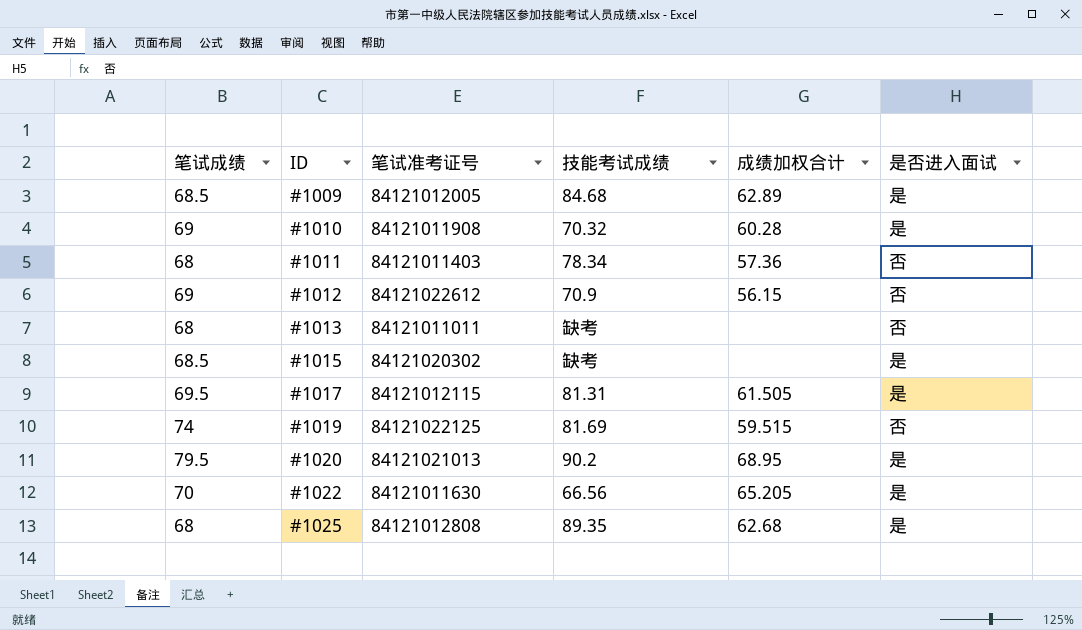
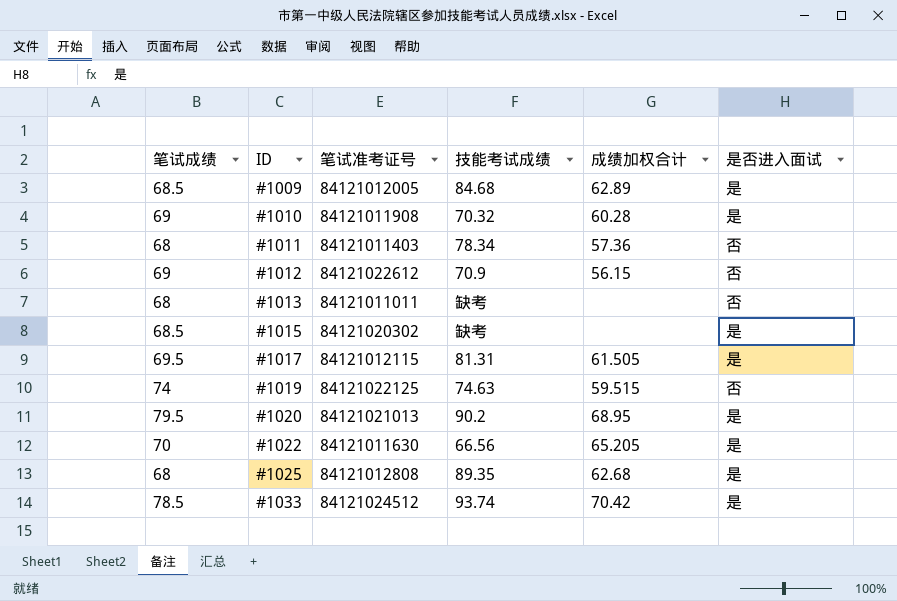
#1019 | 技能考试成绩: 81.69 -> 74.63
row #1033: none -> 78.5 | 84121024512 | 93.74 | 70.42 | 是

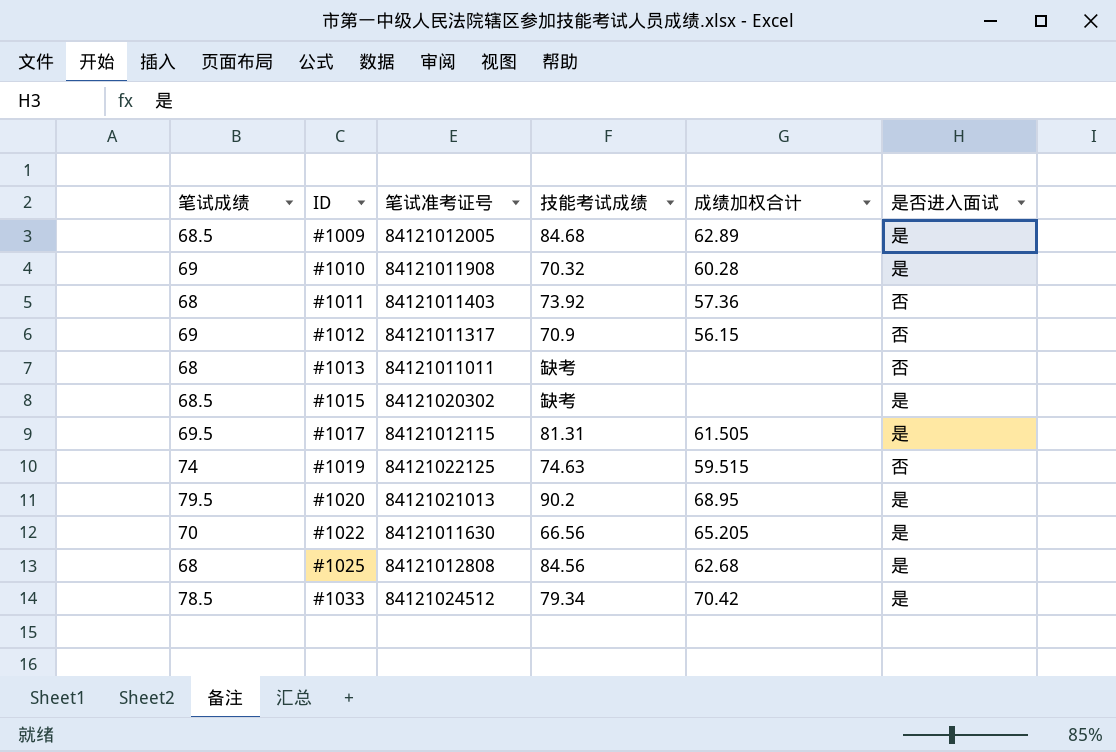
#1011 | 技能考试成绩: 78.34 -> 73.92
#1012 | 笔试准考证号: 84121022612 -> 84121011317
#1025 | 技能考试成绩: 89.35 -> 84.56
#1033 | 技能考试成绩: 93.74 -> 79.34

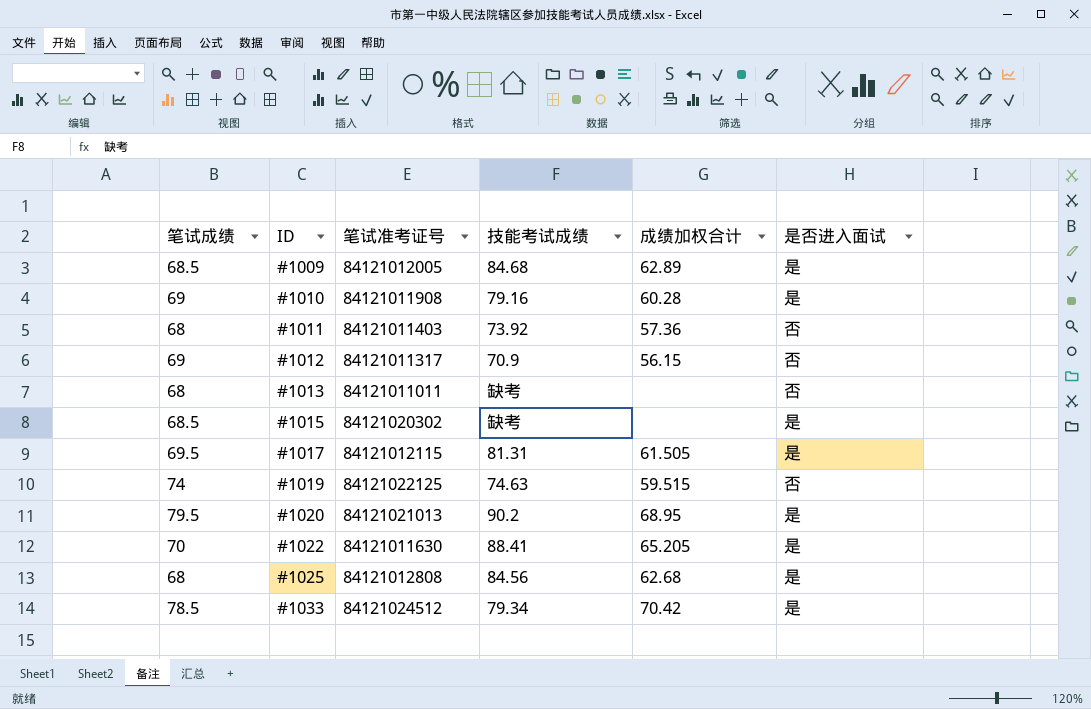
#1010 | 技能考试成绩: 70.32 -> 79.16
#1022 | 技能考试成绩: 66.56 -> 88.41

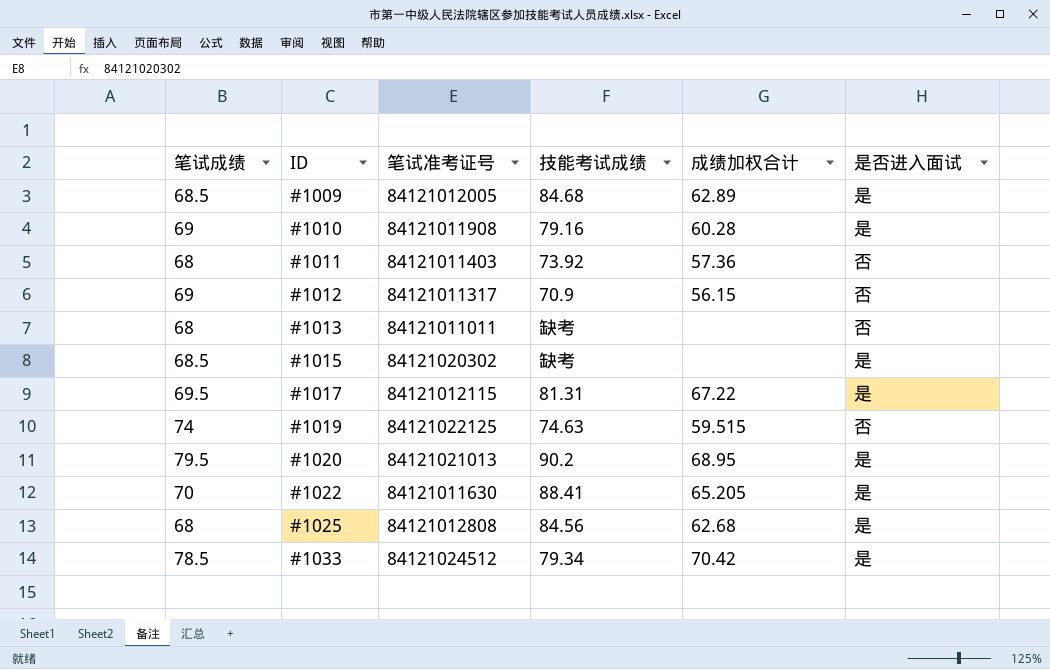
#1017 | 成绩加权合计: 61.505 -> 67.22

